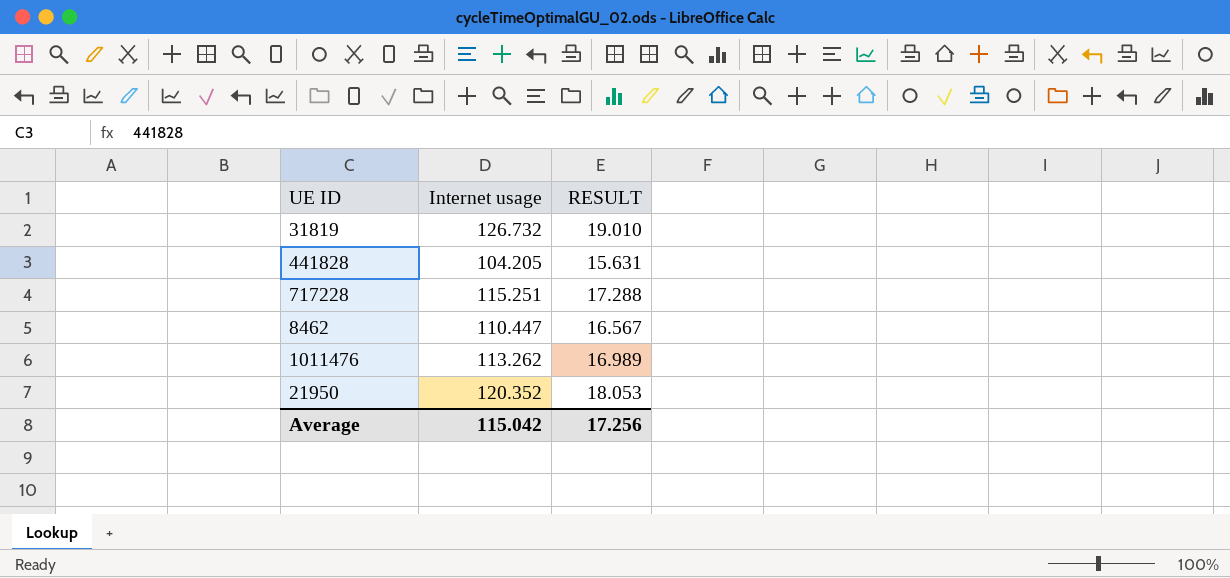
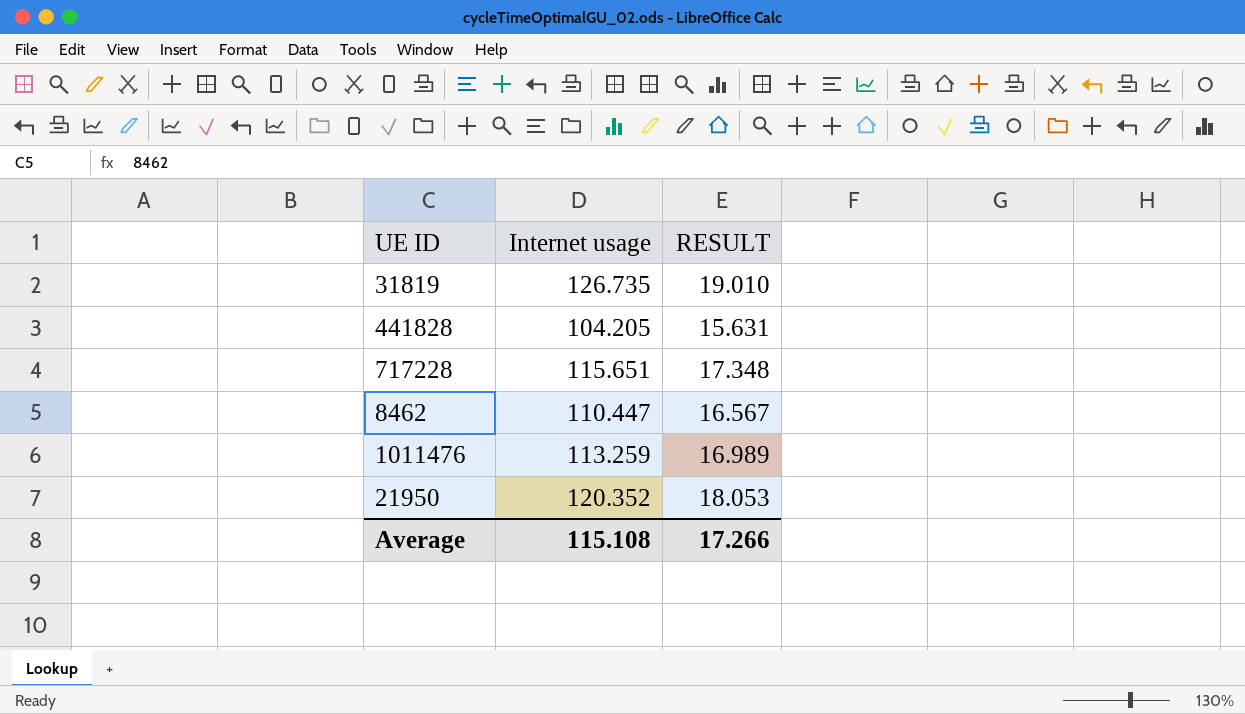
31819 | Internet usage: 126.732 -> 126.735
717228 | Internet usage: 115.251 -> 115.651
717228 | RESULT: 17.288 -> 17.348
1011476 | Internet usage: 113.262 -> 113.259
Average | Internet usage: 115.042 -> 115.108
Average | RESULT: 17.256 -> 17.266

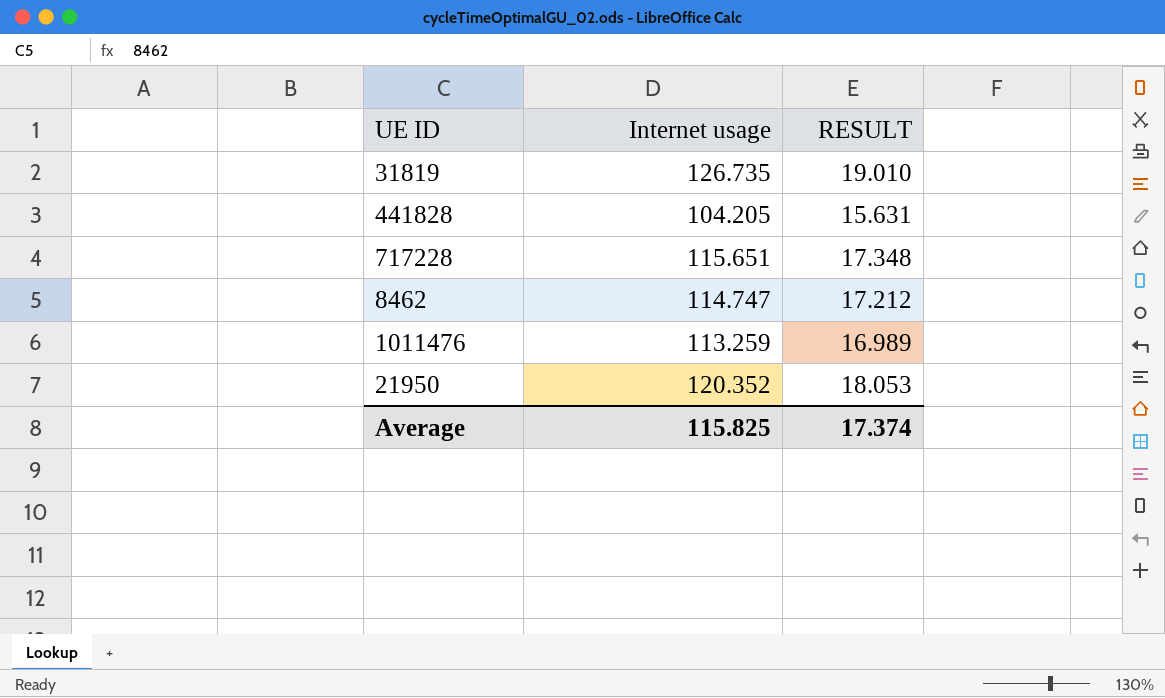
8462 | Internet usage: 110.447 -> 114.747
8462 | RESULT: 16.567 -> 17.212
Average | Internet usage: 115.108 -> 115.825
Average | RESULT: 17.266 -> 17.374

